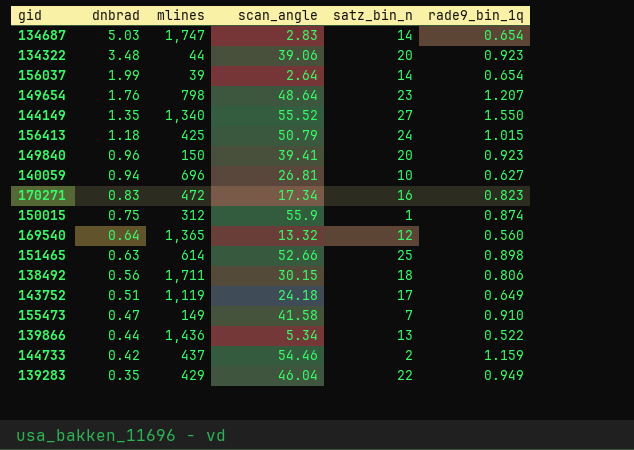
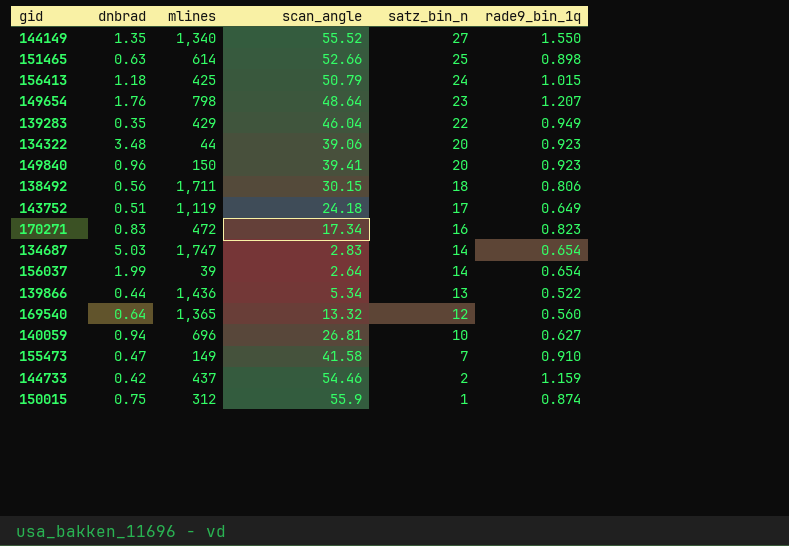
row order: dnbrad descending -> satz_bin_n descending

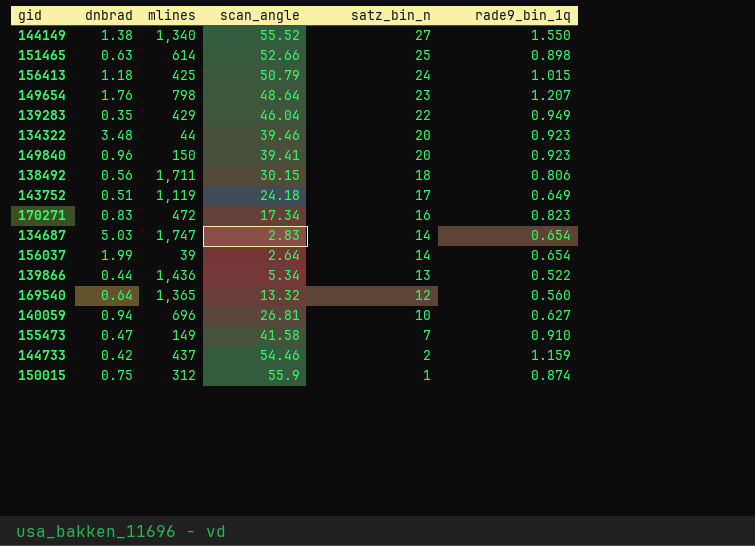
144149 | dnbrad: 1.35 -> 1.38
134322 | scan_angle: 39.06 -> 39.46

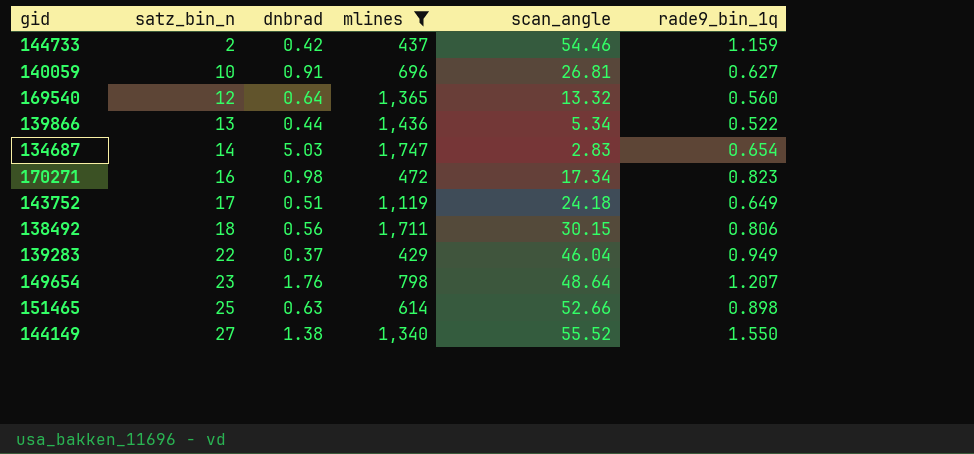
filter: none -> mlines >= 429
row order: satz_bin_n descending -> satz_bin_n ascending
column satz_bin_n | position: 5 -> 2
140059 | dnbrad: 0.94 -> 0.91
170271 | dnbrad: 0.83 -> 0.98
139283 | dnbrad: 0.35 -> 0.37

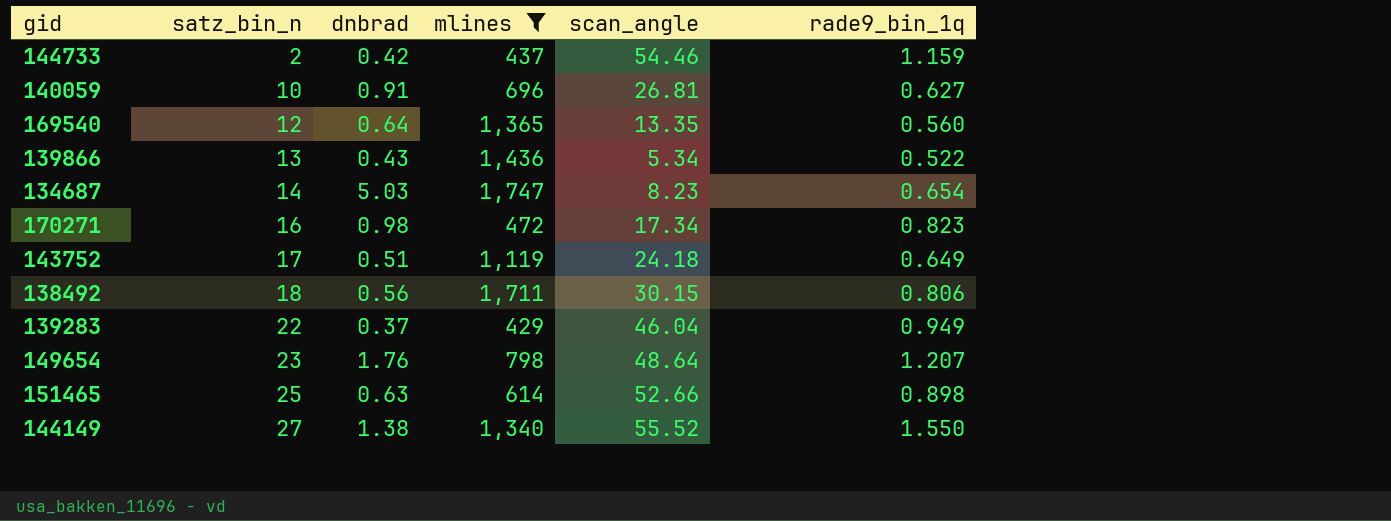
169540 | scan_angle: 13.32 -> 13.35
139866 | dnbrad: 0.44 -> 0.43
134687 | scan_angle: 2.83 -> 8.23

